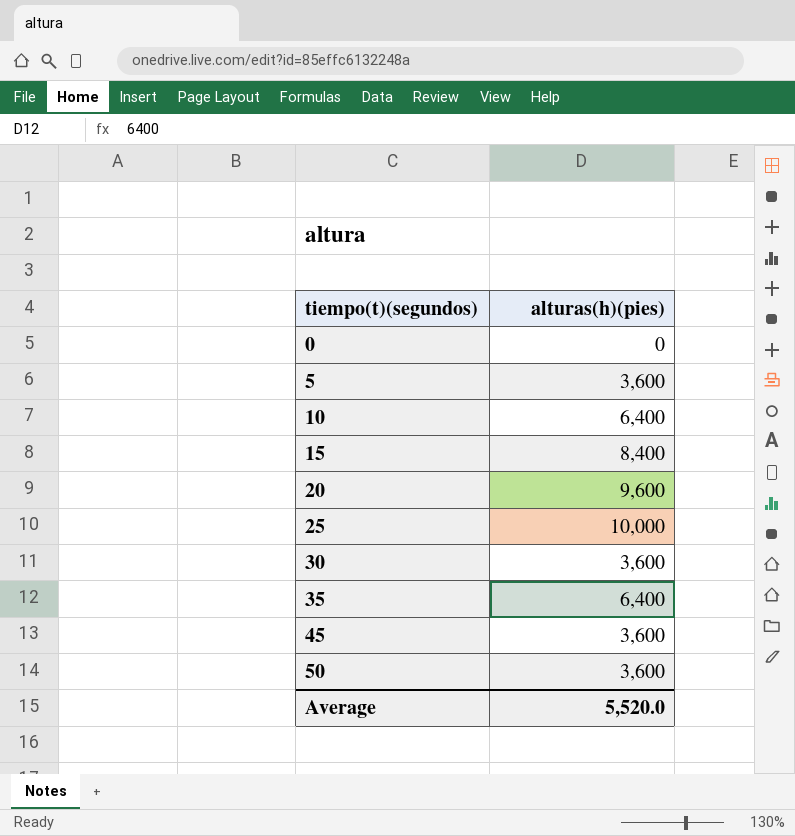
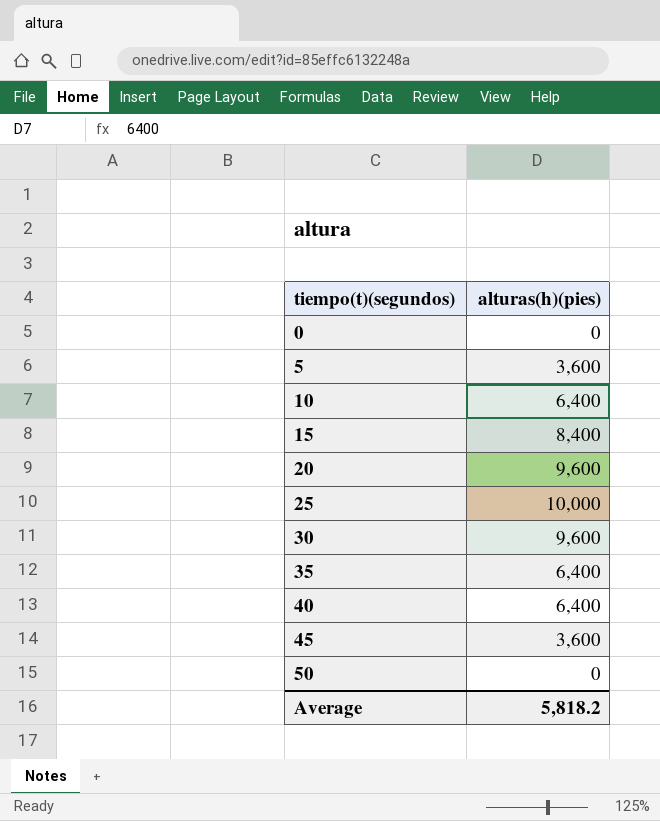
30 | alturas(h)(pies): 3,600 -> 9,600
row 40: none -> 6,400
50 | alturas(h)(pies): 3,600 -> 0
Average | alturas(h)(pies): 5,520.0 -> 5,818.2

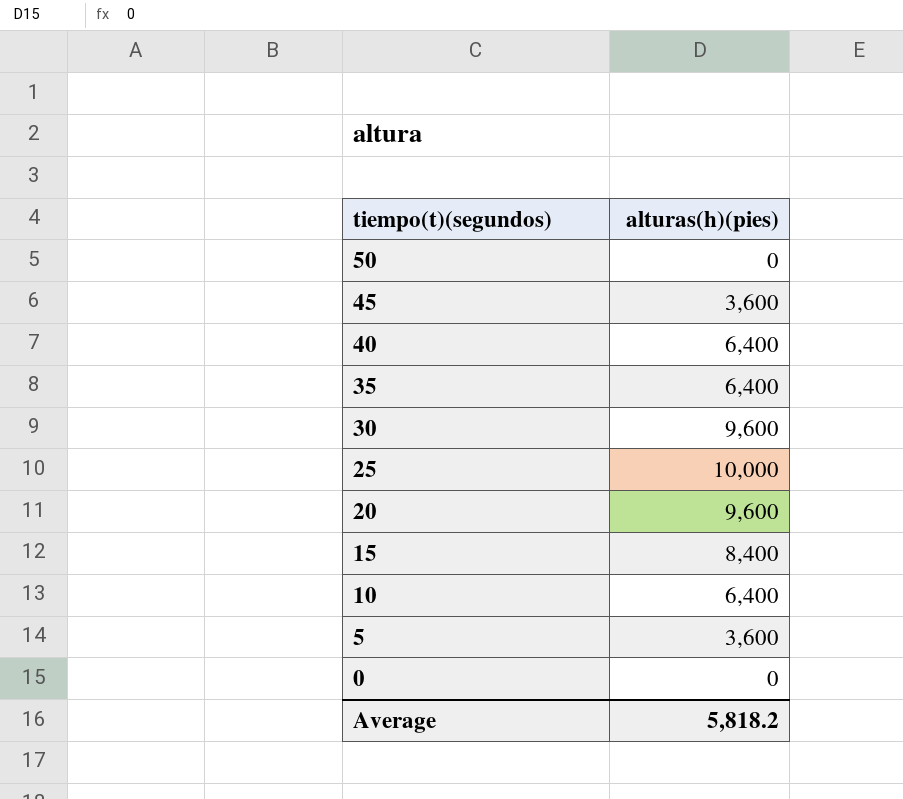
row order: tiempo(t)(segundos) ascending -> tiempo(t)(segundos) descending

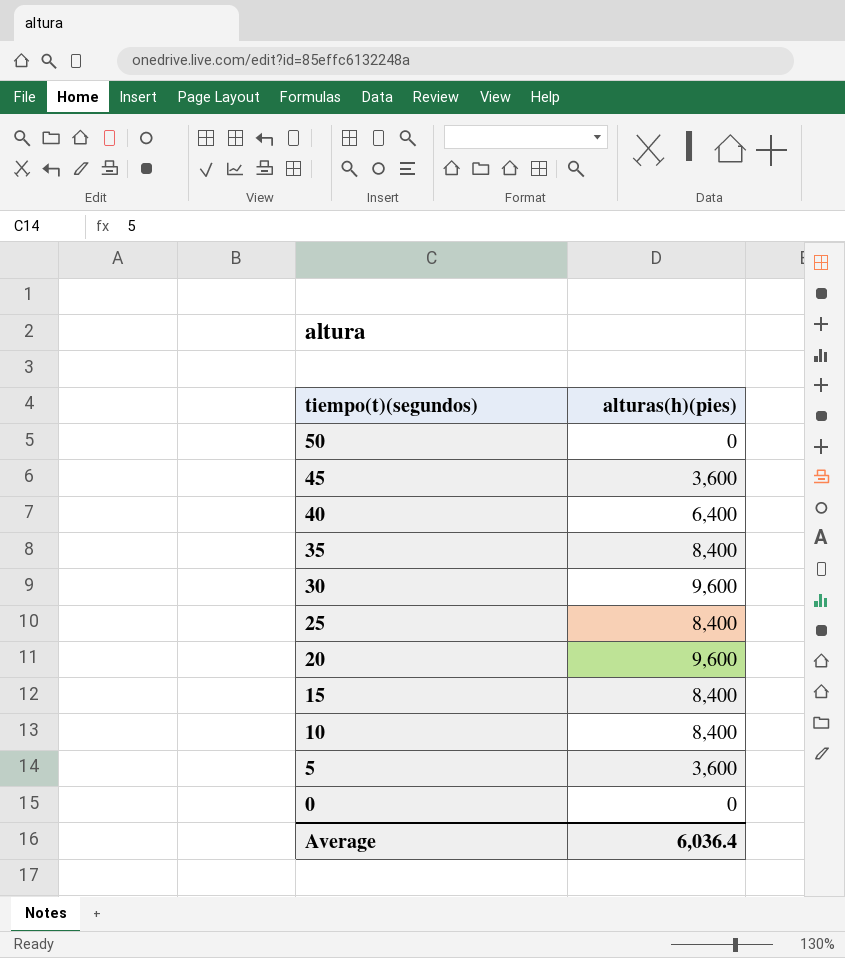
35 | alturas(h)(pies): 6,400 -> 8,400
25 | alturas(h)(pies): 10,000 -> 8,400
10 | alturas(h)(pies): 6,400 -> 8,400
Average | alturas(h)(pies): 5,818.2 -> 6,036.4

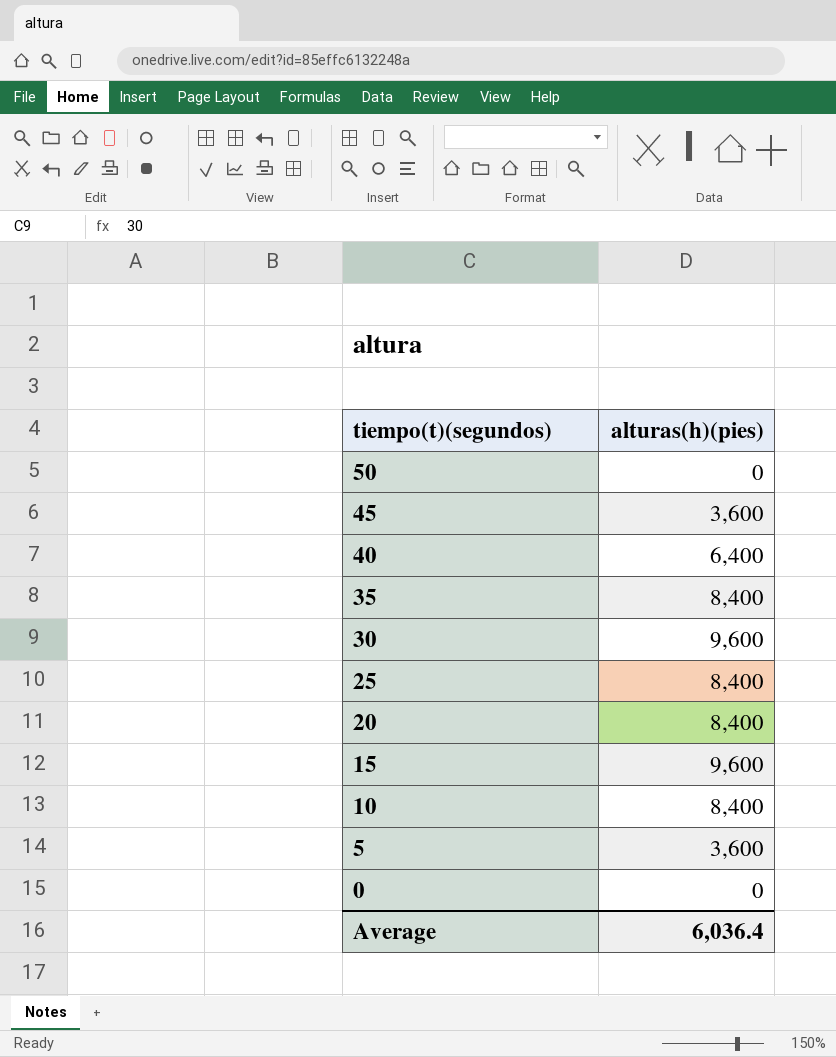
20 | alturas(h)(pies): 9,600 -> 8,400
15 | alturas(h)(pies): 8,400 -> 9,600

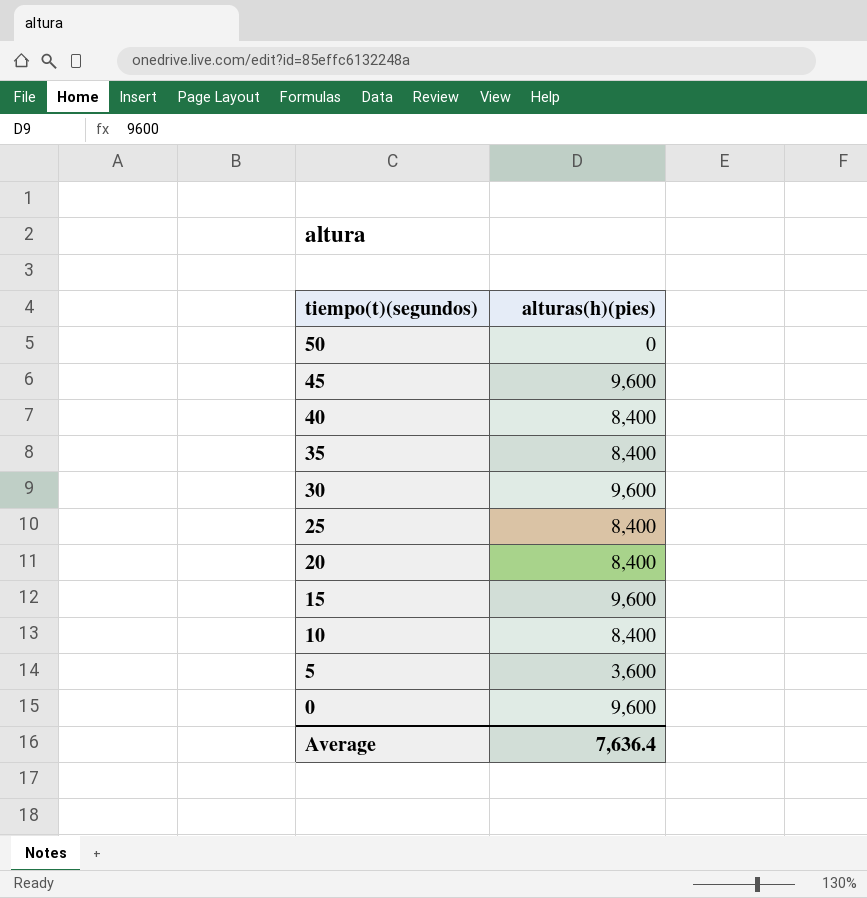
45 | alturas(h)(pies): 3,600 -> 9,600
40 | alturas(h)(pies): 6,400 -> 8,400
0 | alturas(h)(pies): 0 -> 9,600
Average | alturas(h)(pies): 6,036.4 -> 7,636.4

